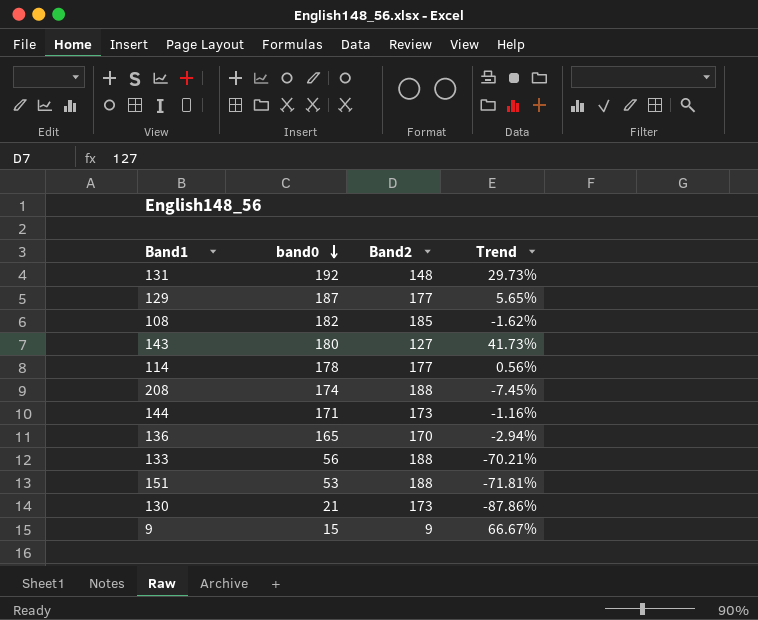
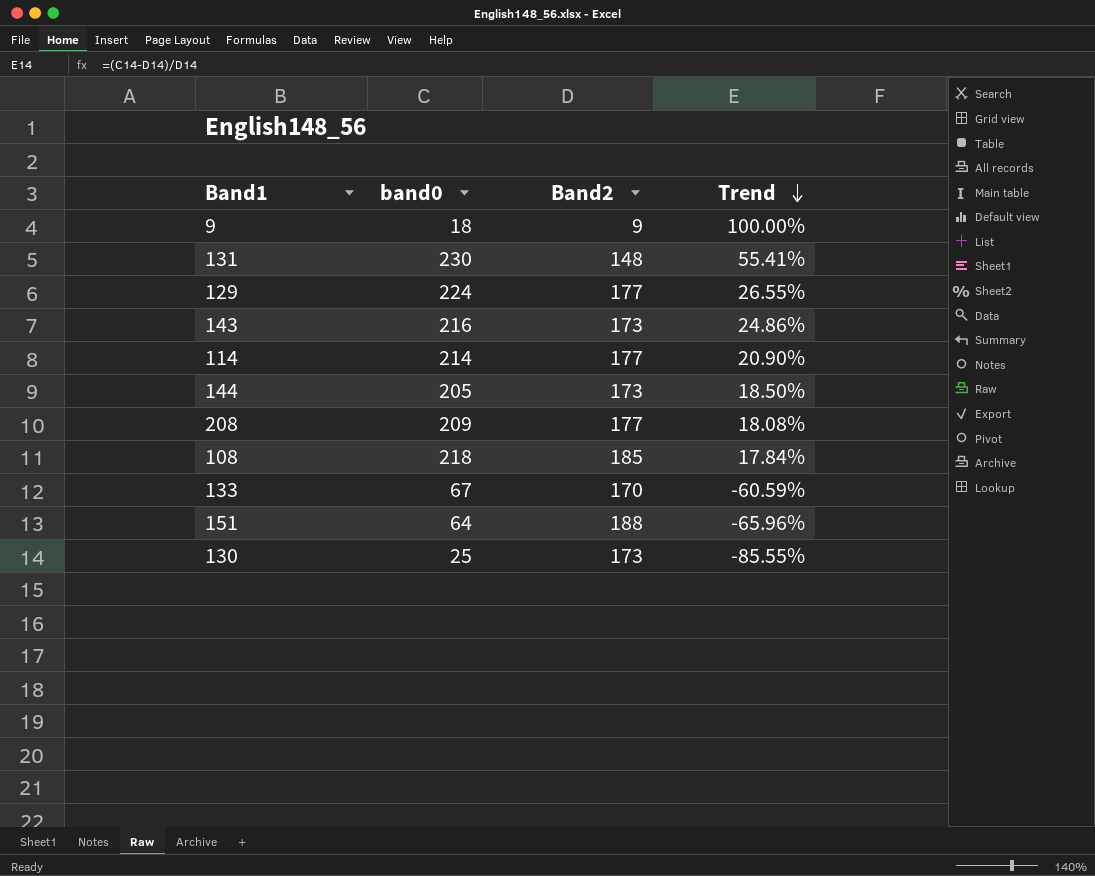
row order: band0 descending -> Trend descending
row 136: 165 | 170 | -2.94% -> none
9 | band0: 15 -> 18
9 | Trend: 66.67% -> 100.00%
131 | band0: 192 -> 230
131 | Trend: 29.73% -> 55.41%
129 | band0: 187 -> 224
129 | Trend: 5.65% -> 26.55%
143 | band0: 180 -> 216
143 | Band2: 127 -> 173
143 | Trend: 41.73% -> 24.86%
114 | band0: 178 -> 214
114 | Trend: 0.56% -> 20.90%
144 | band0: 171 -> 205
144 | Trend: -1.16% -> 18.50%
208 | band0: 174 -> 209
208 | Band2: 188 -> 177
208 | Trend: -7.45% -> 18.08%
108 | band0: 182 -> 218
108 | Trend: -1.62% -> 17.84%
133 | band0: 56 -> 67
133 | Band2: 188 -> 170
133 | Trend: -70.21% -> -60.59%
151 | band0: 53 -> 64
151 | Trend: -71.81% -> -65.96%
130 | band0: 21 -> 25
130 | Trend: -87.86% -> -85.55%

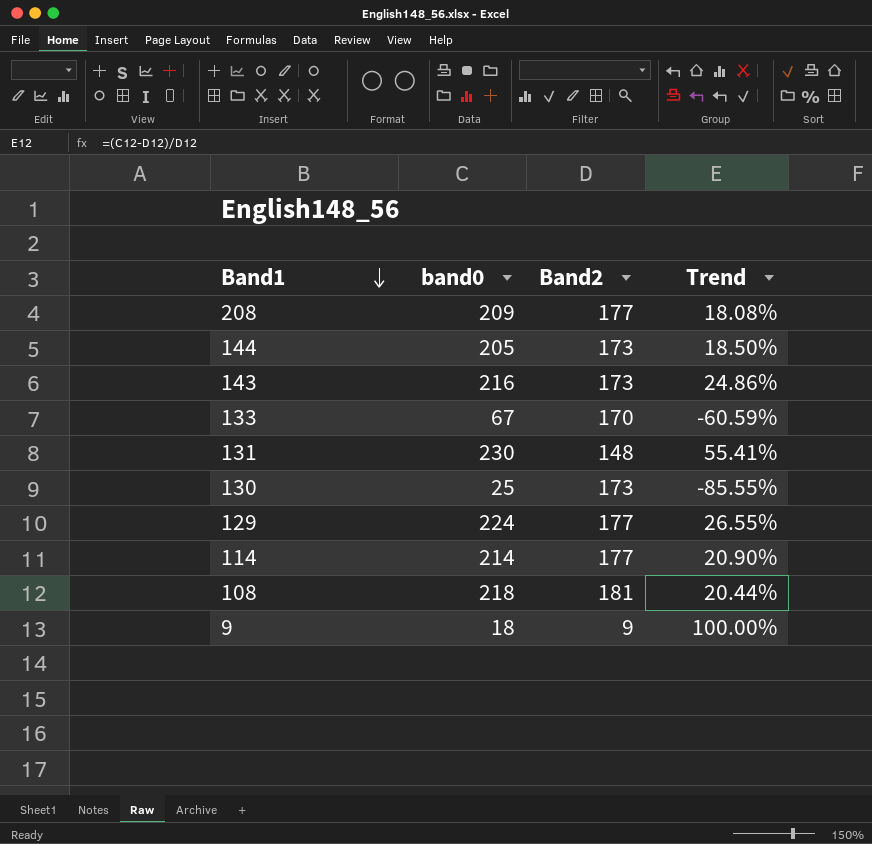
row order: Trend descending -> Band1 descending
row 151: 64 | 188 | -65.96% -> none
108 | Band2: 185 -> 181
108 | Trend: 17.84% -> 20.44%

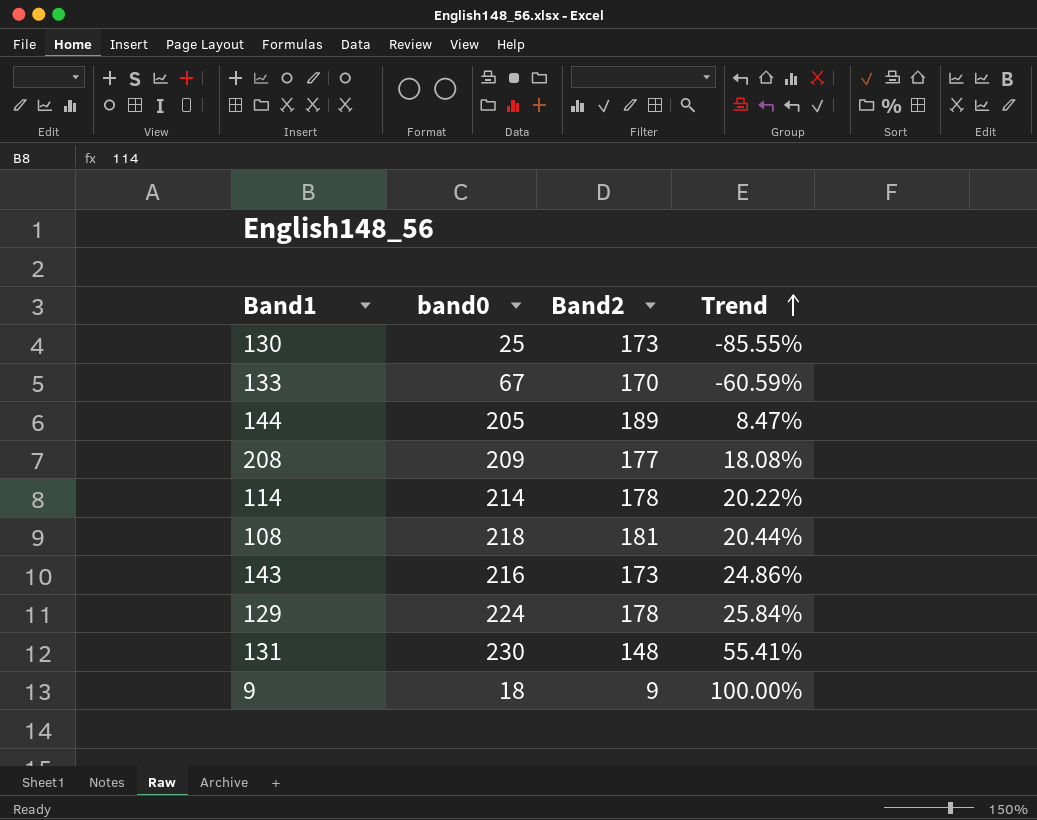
row order: Band1 descending -> Trend ascending
144 | Band2: 173 -> 189
144 | Trend: 18.50% -> 8.47%
114 | Band2: 177 -> 178
114 | Trend: 20.90% -> 20.22%
129 | Band2: 177 -> 178
129 | Trend: 26.55% -> 25.84%

